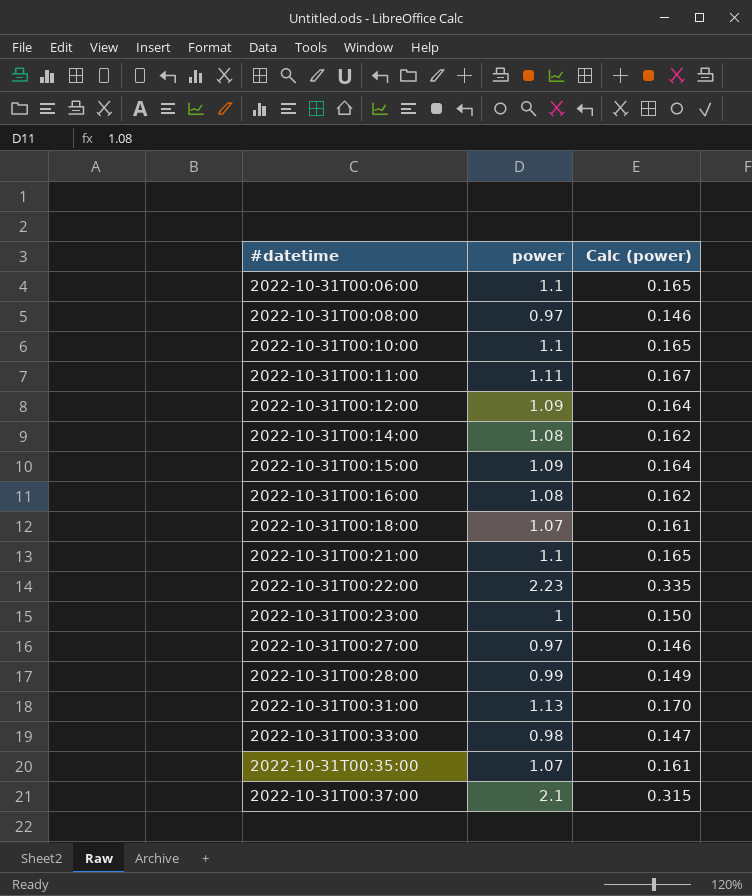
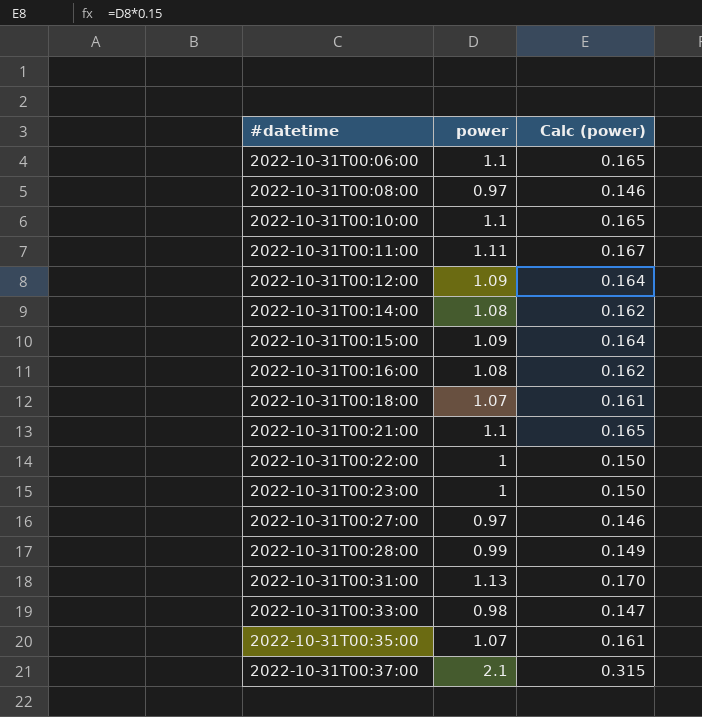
2022-10-31T00:22:00 | power: 2.23 -> 1
2022-10-31T00:22:00 | Calc (power): 0.335 -> 0.150

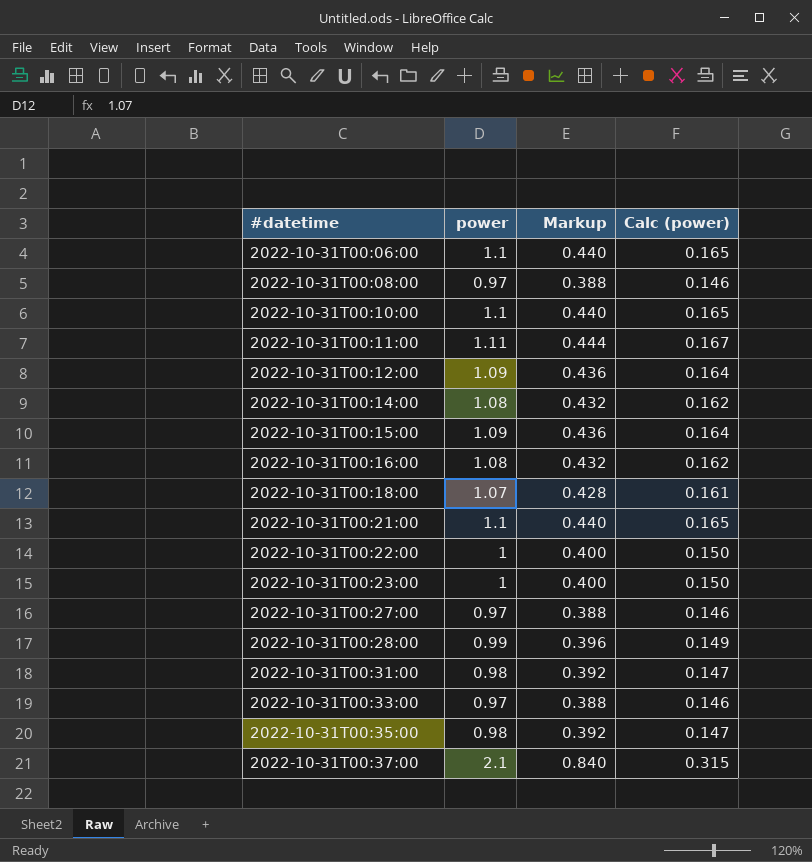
column Markup | formula: none -> [power] * 0.4
2022-10-31T00:31:00 | power: 1.13 -> 0.98
2022-10-31T00:31:00 | Calc (power): 0.170 -> 0.147
2022-10-31T00:33:00 | power: 0.98 -> 0.97
2022-10-31T00:33:00 | Calc (power): 0.147 -> 0.146
2022-10-31T00:35:00 | power: 1.07 -> 0.98
2022-10-31T00:35:00 | Calc (power): 0.161 -> 0.147

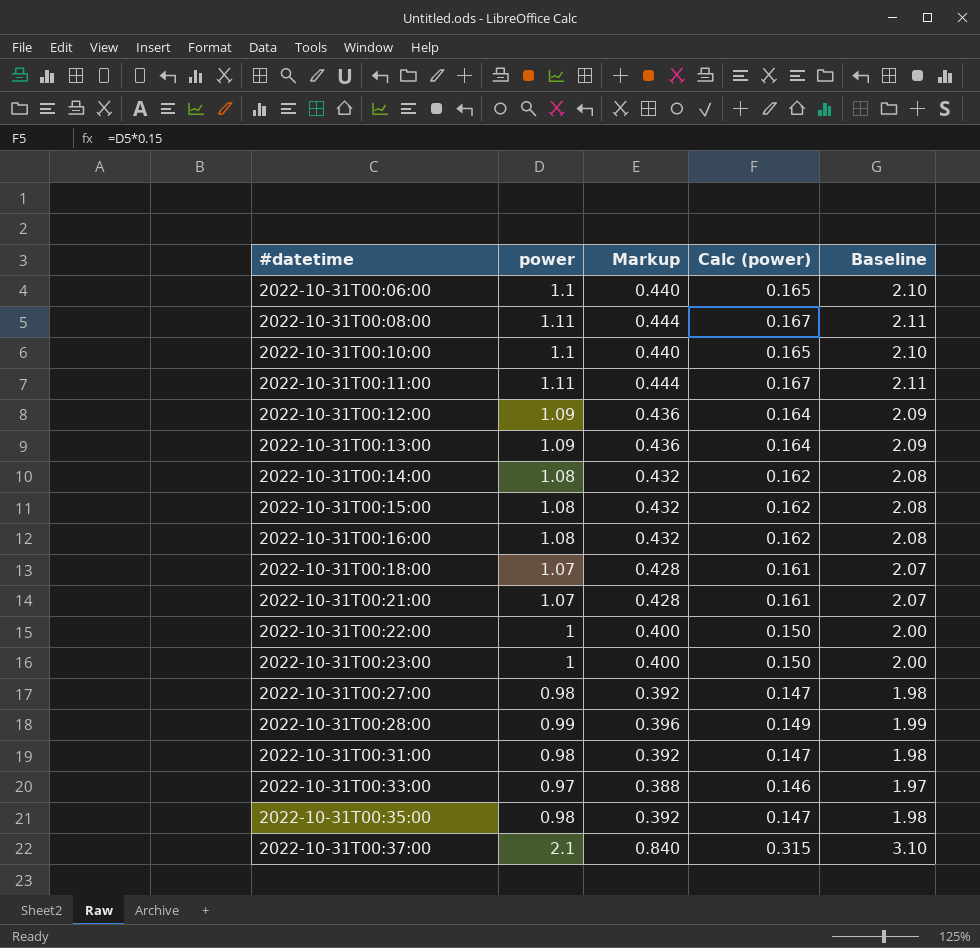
column Baseline | formula: none -> [power] + 1
2022-10-31T00:08:00 | power: 0.97 -> 1.11
2022-10-31T00:08:00 | Markup: 0.388 -> 0.444
2022-10-31T00:08:00 | Calc (power): 0.146 -> 0.167
row 2022-10-31T00:13:00: none -> 1.09 | 0.436 | 0.164 | 2.09
2022-10-31T00:15:00 | power: 1.09 -> 1.08
2022-10-31T00:15:00 | Markup: 0.436 -> 0.432
2022-10-31T00:15:00 | Calc (power): 0.164 -> 0.162
2022-10-31T00:21:00 | power: 1.1 -> 1.07
2022-10-31T00:21:00 | Markup: 0.440 -> 0.428
2022-10-31T00:21:00 | Calc (power): 0.165 -> 0.161
2022-10-31T00:27:00 | power: 0.97 -> 0.98
2022-10-31T00:27:00 | Markup: 0.388 -> 0.392
2022-10-31T00:27:00 | Calc (power): 0.146 -> 0.147

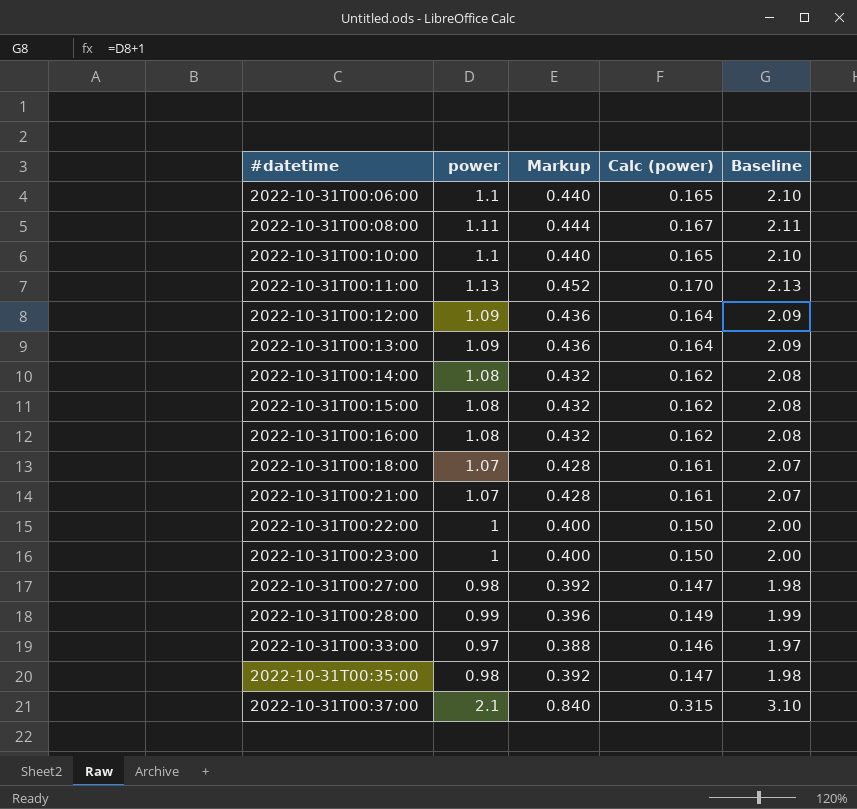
row 2022-10-31T00:31:00: 0.98 | 0.392 | 0.147 | 1.98 -> none
2022-10-31T00:11:00 | power: 1.11 -> 1.13
2022-10-31T00:11:00 | Markup: 0.444 -> 0.452
2022-10-31T00:11:00 | Calc (power): 0.167 -> 0.170
2022-10-31T00:11:00 | Baseline: 2.11 -> 2.13

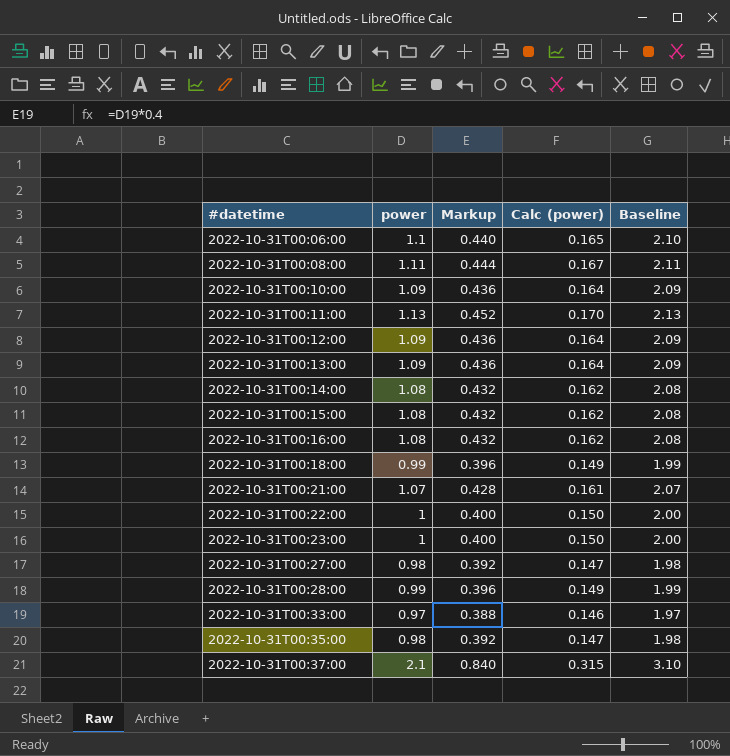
2022-10-31T00:10:00 | power: 1.1 -> 1.09
2022-10-31T00:10:00 | Markup: 0.440 -> 0.436
2022-10-31T00:10:00 | Calc (power): 0.165 -> 0.164
2022-10-31T00:10:00 | Baseline: 2.10 -> 2.09
2022-10-31T00:18:00 | power: 1.07 -> 0.99
2022-10-31T00:18:00 | Markup: 0.428 -> 0.396
2022-10-31T00:18:00 | Calc (power): 0.161 -> 0.149
2022-10-31T00:18:00 | Baseline: 2.07 -> 1.99

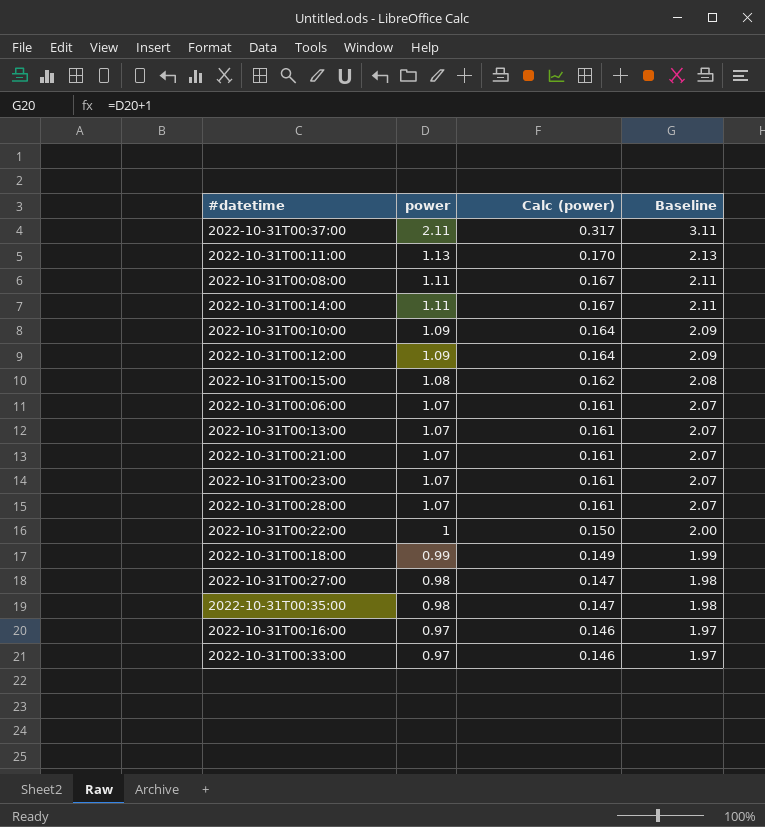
row order: #datetime ascending -> power descending
column Markup | formula: [power] * 0.4 -> none
2022-10-31T00:37:00 | power: 2.1 -> 2.11
2022-10-31T00:37:00 | Calc (power): 0.315 -> 0.317
2022-10-31T00:37:00 | Baseline: 3.10 -> 3.11
2022-10-31T00:14:00 | power: 1.08 -> 1.11
2022-10-31T00:14:00 | Calc (power): 0.162 -> 0.167
2022-10-31T00:14:00 | Baseline: 2.08 -> 2.11
2022-10-31T00:06:00 | power: 1.1 -> 1.07
2022-10-31T00:06:00 | Calc (power): 0.165 -> 0.161
2022-10-31T00:06:00 | Baseline: 2.10 -> 2.07
2022-10-31T00:13:00 | power: 1.09 -> 1.07
2022-10-31T00:13:00 | Calc (power): 0.164 -> 0.161
2022-10-31T00:13:00 | Baseline: 2.09 -> 2.07
2022-10-31T00:23:00 | power: 1 -> 1.07
2022-10-31T00:23:00 | Calc (power): 0.150 -> 0.161
2022-10-31T00:23:00 | Baseline: 2.00 -> 2.07
2022-10-31T00:28:00 | power: 0.99 -> 1.07
2022-10-31T00:28:00 | Calc (power): 0.149 -> 0.161
2022-10-31T00:28:00 | Baseline: 1.99 -> 2.07
2022-10-31T00:16:00 | power: 1.08 -> 0.97
2022-10-31T00:16:00 | Calc (power): 0.162 -> 0.146
2022-10-31T00:16:00 | Baseline: 2.08 -> 1.97

